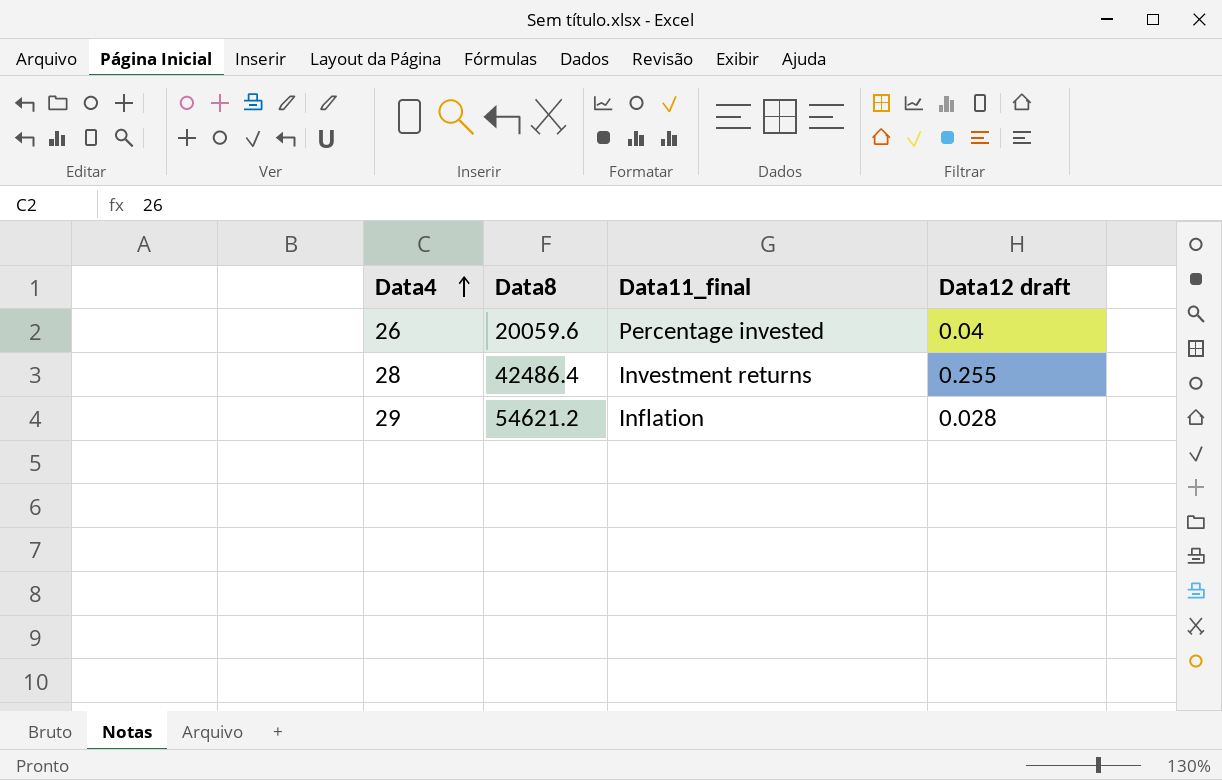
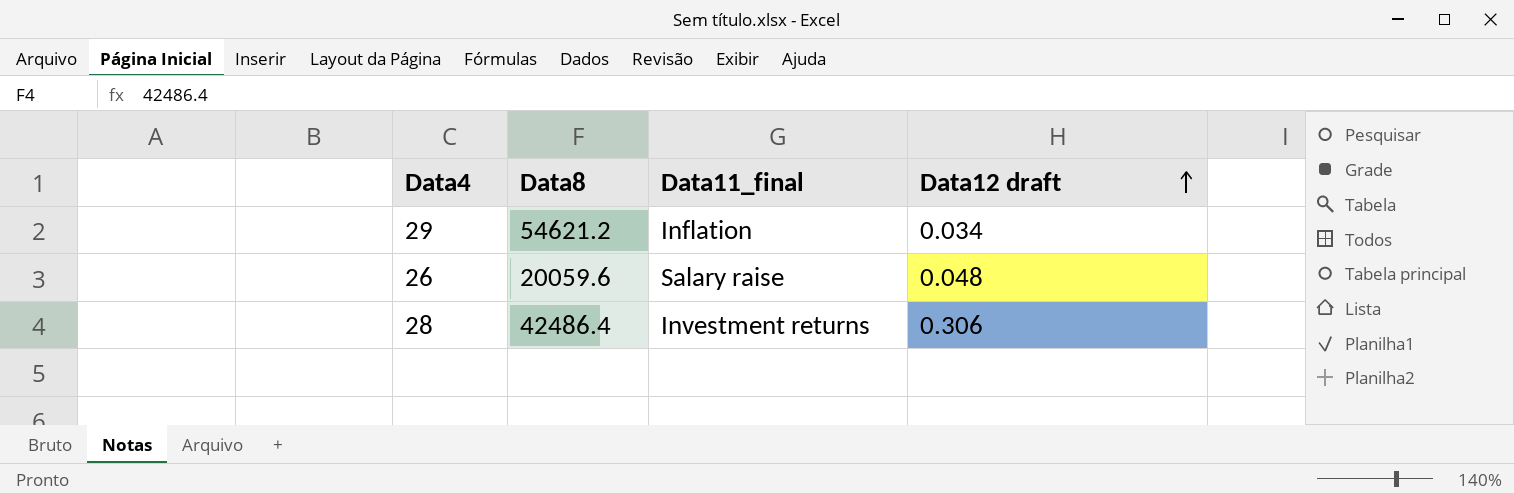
row order: Data4 ascending -> Data12 draft ascending
29 | Data12 draft: 0.028 -> 0.034
26 | Data11_final: Percentage invested -> Salary raise
26 | Data12 draft: 0.04 -> 0.048
28 | Data12 draft: 0.255 -> 0.306

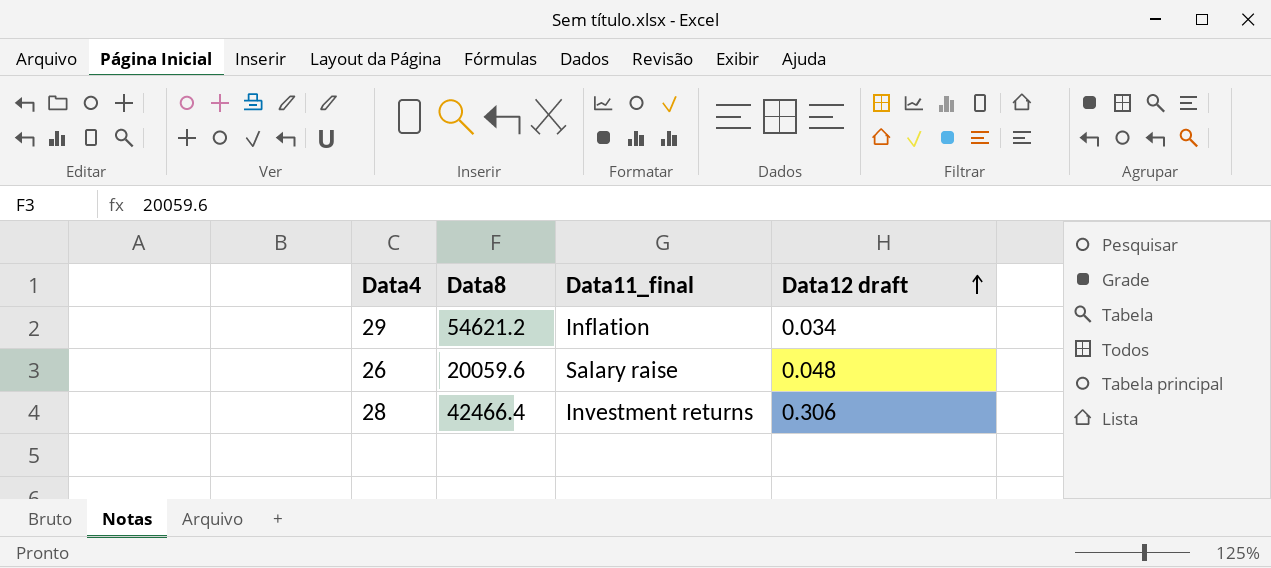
28 | Data8: 42486.4 -> 42466.4

